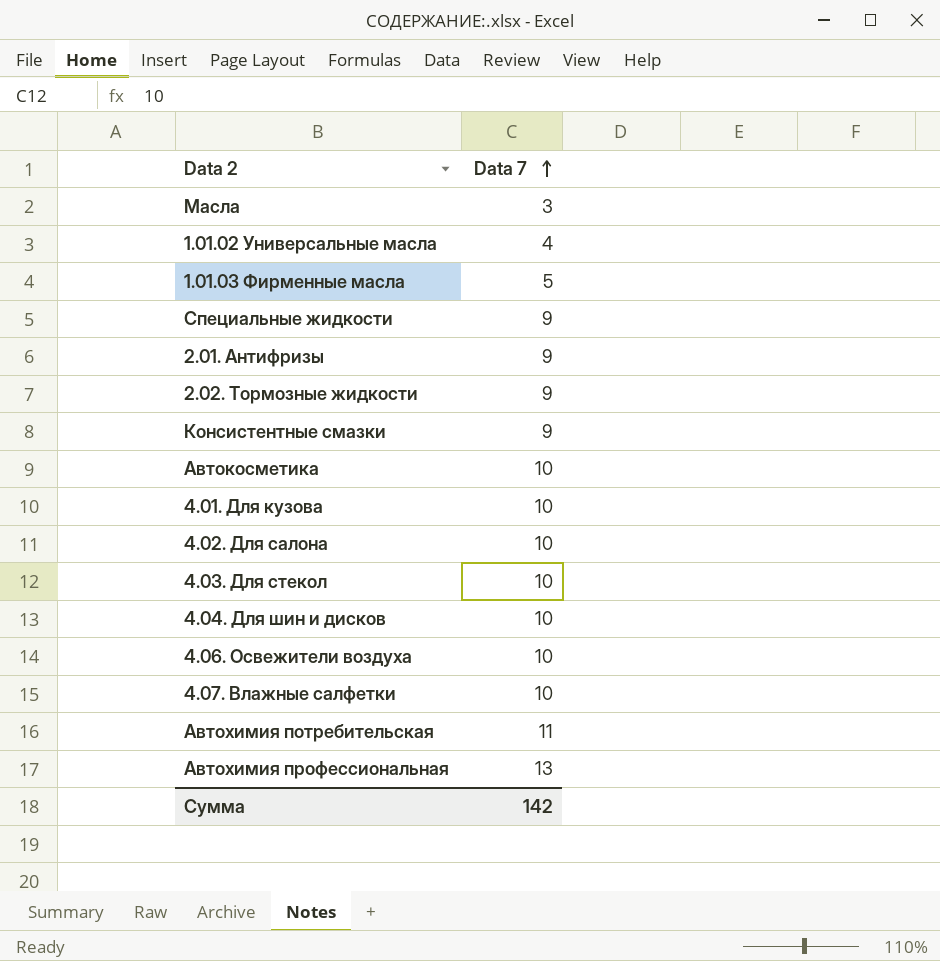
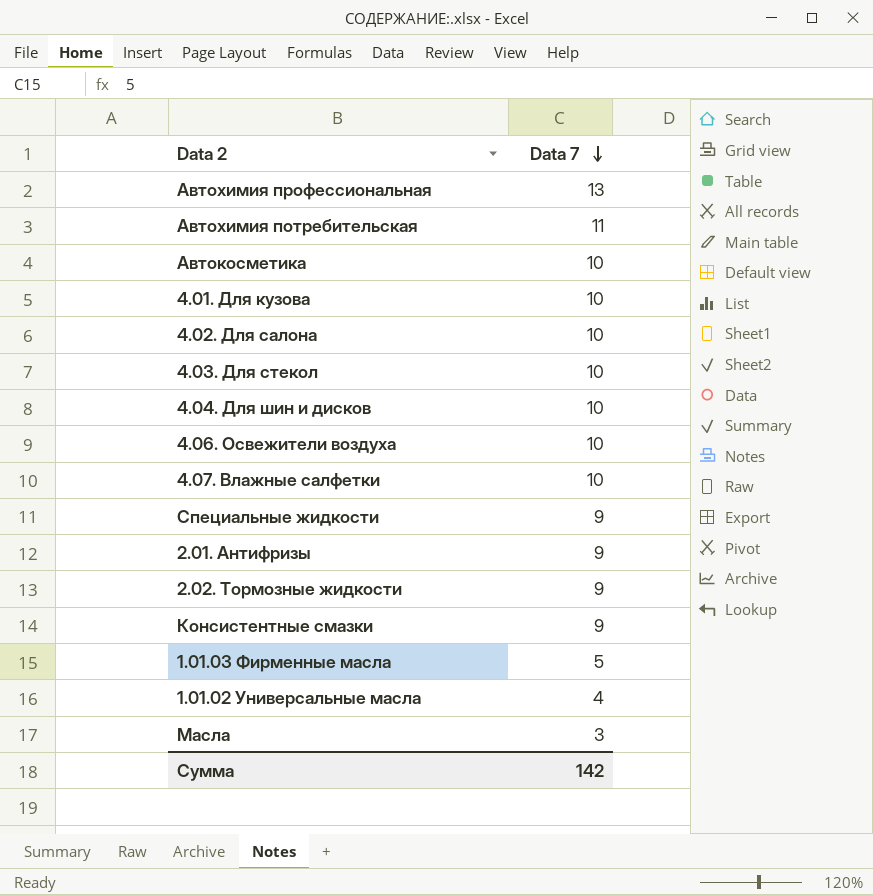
row order: Data 7 ascending -> Data 7 descending

